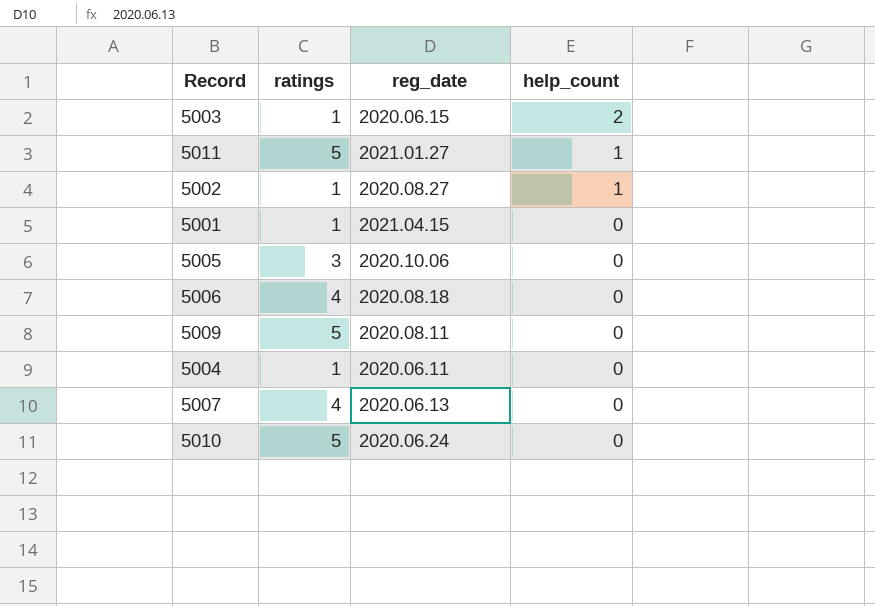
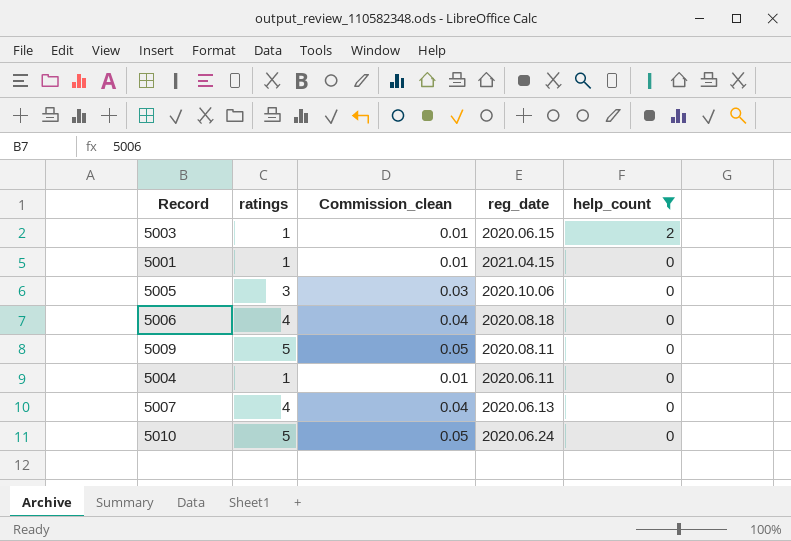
filter: none -> help_count != 1
column Commission_clean | formula: none -> [ratings] * 0.01

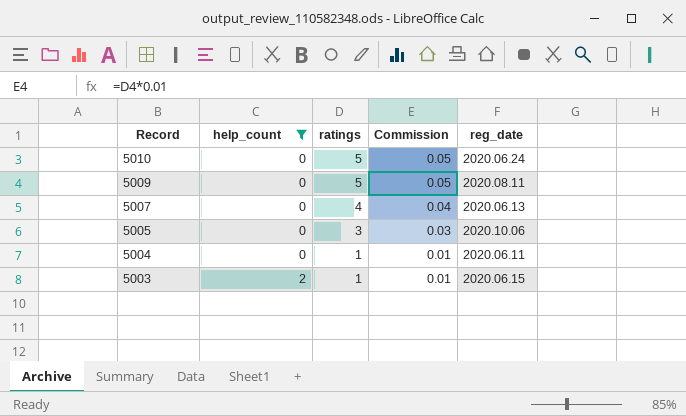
row order: help_count descending -> Record descending
column help_count | position: 5 -> 2
column name: Commission_clean -> Commission
row 5001: 1 | 0.01 | 2021.04.15 | 0 -> none
row 5006: 4 | 0.04 | 2020.08.18 | 0 -> none

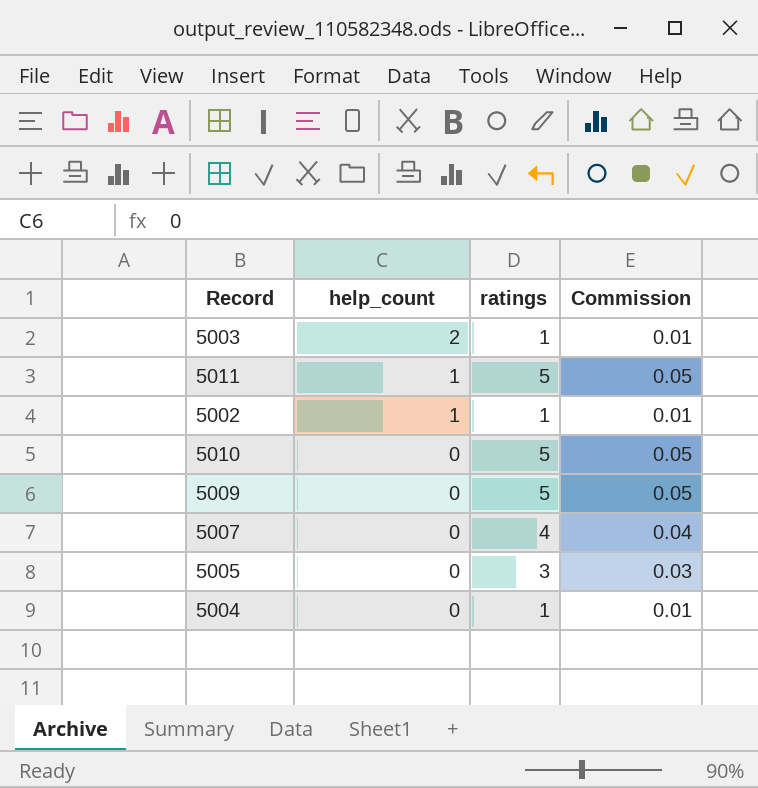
filter: help_count != 1 -> none
row order: Record descending -> help_count descending
column reg_date | position: 5 -> none

